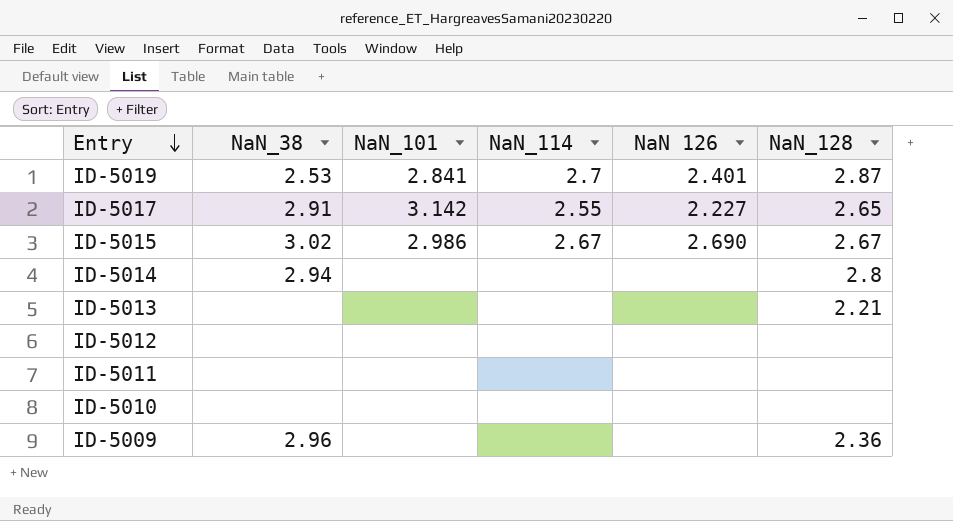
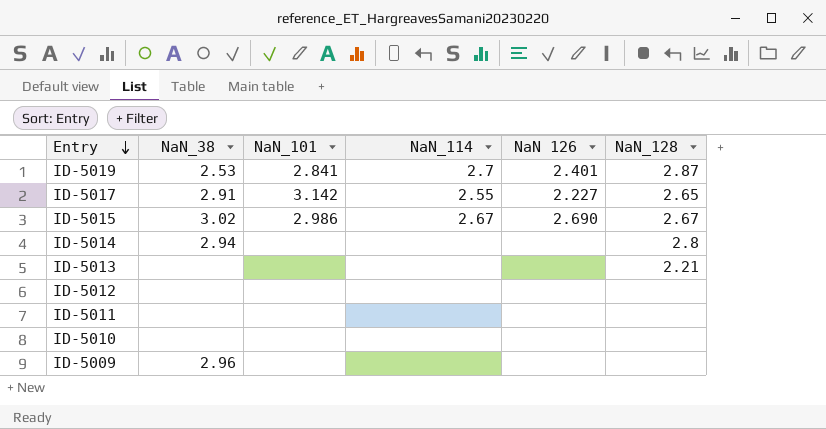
ID-5009 | NaN_128: 2.36 -> none

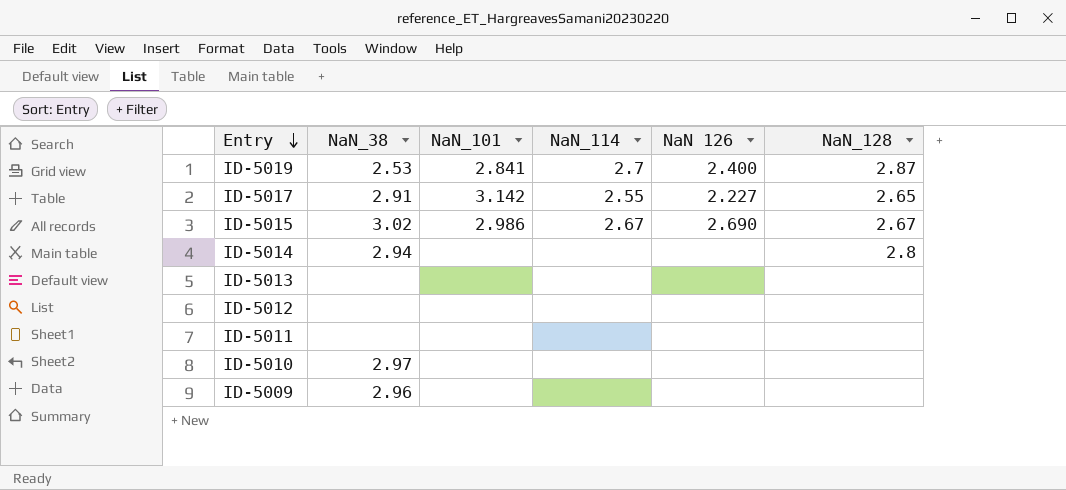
ID-5019 | NaN 126: 2.401 -> 2.400
ID-5013 | NaN_128: 2.21 -> none
ID-5010 | NaN_38: none -> 2.97

